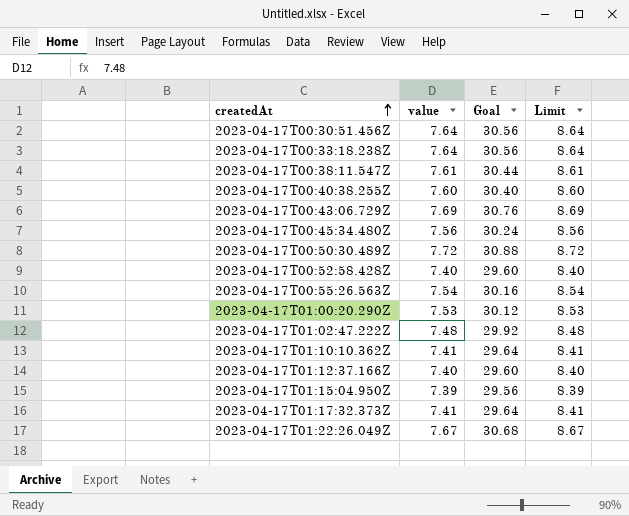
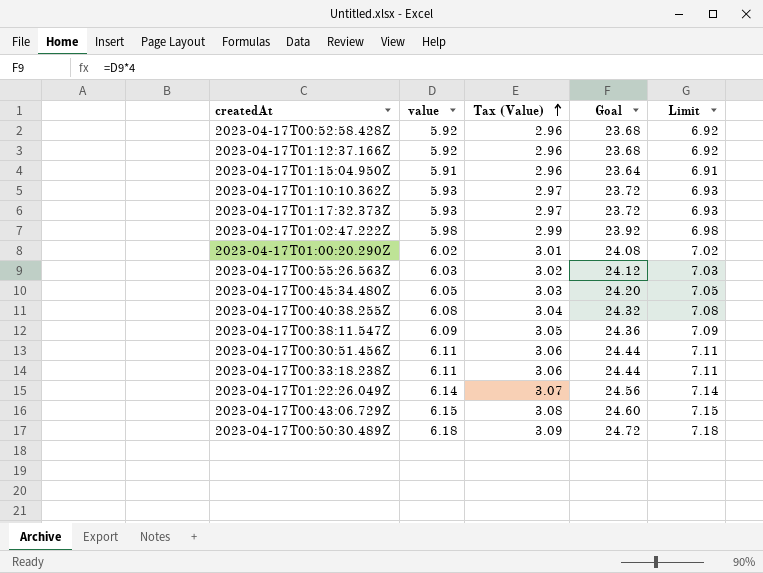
row order: createdAt ascending -> Tax (Value) ascending
column Tax (Value) | formula: none -> [value] * 0.5
2023-04-17T00:52:58.428Z | value: 7.40 -> 5.92
2023-04-17T00:52:58.428Z | Goal: 29.60 -> 23.68
2023-04-17T00:52:58.428Z | Limit: 8.40 -> 6.92
2023-04-17T01:12:37.166Z | value: 7.40 -> 5.92
2023-04-17T01:12:37.166Z | Goal: 29.60 -> 23.68
2023-04-17T01:12:37.166Z | Limit: 8.40 -> 6.92
2023-04-17T01:15:04.950Z | value: 7.39 -> 5.91
2023-04-17T01:15:04.950Z | Goal: 29.56 -> 23.64
2023-04-17T01:15:04.950Z | Limit: 8.39 -> 6.91
2023-04-17T01:10:10.362Z | value: 7.41 -> 5.93
2023-04-17T01:10:10.362Z | Goal: 29.64 -> 23.72
2023-04-17T01:10:10.362Z | Limit: 8.41 -> 6.93
2023-04-17T01:17:32.373Z | value: 7.41 -> 5.93
2023-04-17T01:17:32.373Z | Goal: 29.64 -> 23.72
2023-04-17T01:17:32.373Z | Limit: 8.41 -> 6.93
2023-04-17T01:02:47.222Z | value: 7.48 -> 5.98
2023-04-17T01:02:47.222Z | Goal: 29.92 -> 23.92
2023-04-17T01:02:47.222Z | Limit: 8.48 -> 6.98
2023-04-17T01:00:20.290Z | value: 7.53 -> 6.02
2023-04-17T01:00:20.290Z | Goal: 30.12 -> 24.08
2023-04-17T01:00:20.290Z | Limit: 8.53 -> 7.02
2023-04-17T00:55:26.563Z | value: 7.54 -> 6.03
2023-04-17T00:55:26.563Z | Goal: 30.16 -> 24.12
2023-04-17T00:55:26.563Z | Limit: 8.54 -> 7.03
2023-04-17T00:45:34.480Z | value: 7.56 -> 6.05
2023-04-17T00:45:34.480Z | Goal: 30.24 -> 24.20
2023-04-17T00:45:34.480Z | Limit: 8.56 -> 7.05
2023-04-17T00:40:38.255Z | value: 7.60 -> 6.08
2023-04-17T00:40:38.255Z | Goal: 30.40 -> 24.32
2023-04-17T00:40:38.255Z | Limit: 8.60 -> 7.08
2023-04-17T00:38:11.547Z | value: 7.61 -> 6.09
2023-04-17T00:38:11.547Z | Goal: 30.44 -> 24.36
2023-04-17T00:38:11.547Z | Limit: 8.61 -> 7.09
2023-04-17T00:30:51.456Z | value: 7.64 -> 6.11
2023-04-17T00:30:51.456Z | Goal: 30.56 -> 24.44
2023-04-17T00:30:51.456Z | Limit: 8.64 -> 7.11
2023-04-17T00:33:18.238Z | value: 7.64 -> 6.11
2023-04-17T00:33:18.238Z | Goal: 30.56 -> 24.44
2023-04-17T00:33:18.238Z | Limit: 8.64 -> 7.11
2023-04-17T01:22:26.049Z | value: 7.67 -> 6.14
2023-04-17T01:22:26.049Z | Goal: 30.68 -> 24.56
2023-04-17T01:22:26.049Z | Limit: 8.67 -> 7.14
2023-04-17T00:43:06.729Z | value: 7.69 -> 6.15
2023-04-17T00:43:06.729Z | Goal: 30.76 -> 24.60
2023-04-17T00:43:06.729Z | Limit: 8.69 -> 7.15
2023-04-17T00:50:30.489Z | value: 7.72 -> 6.18
2023-04-17T00:50:30.489Z | Goal: 30.88 -> 24.72
2023-04-17T00:50:30.489Z | Limit: 8.72 -> 7.18

